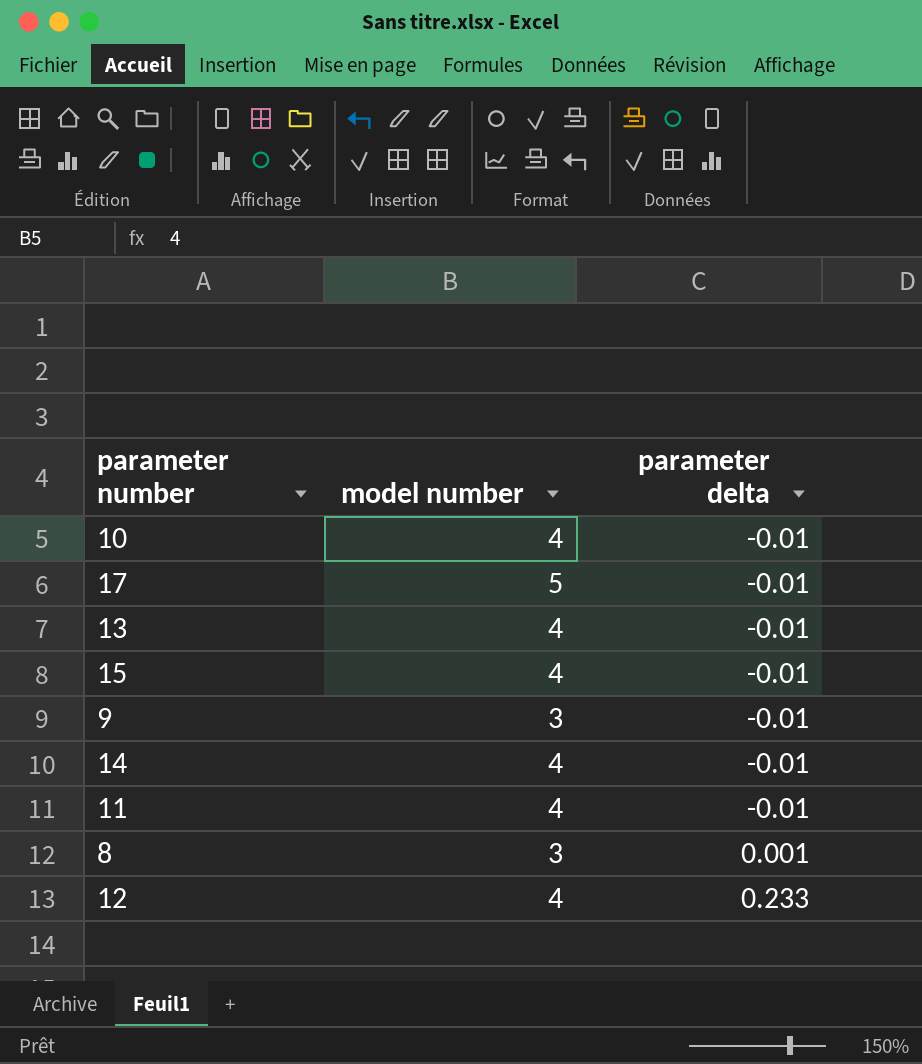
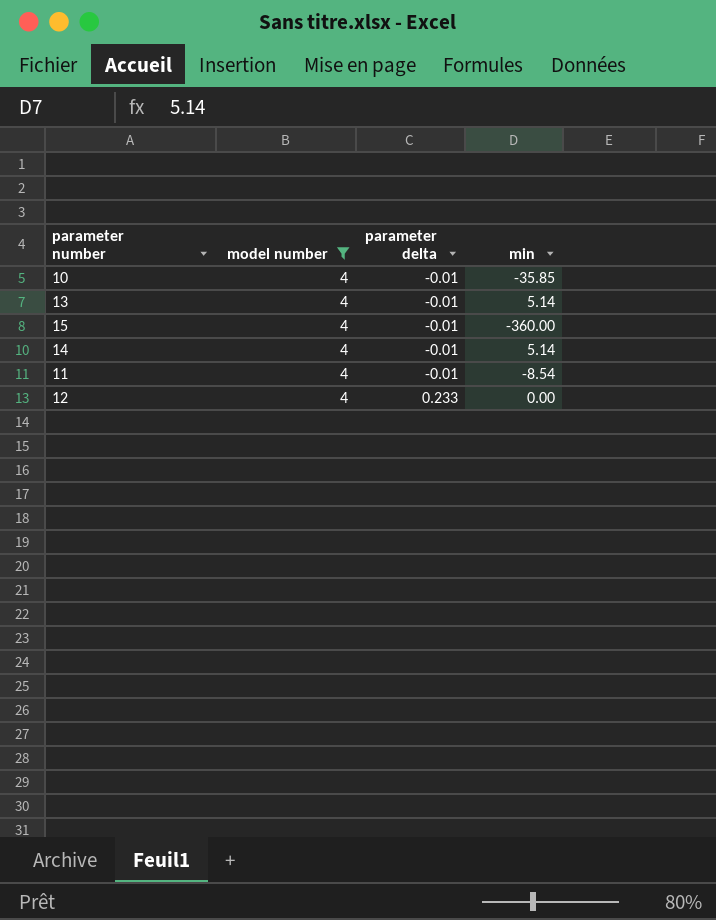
filter: none -> model number = 4
column min | position: none -> 4

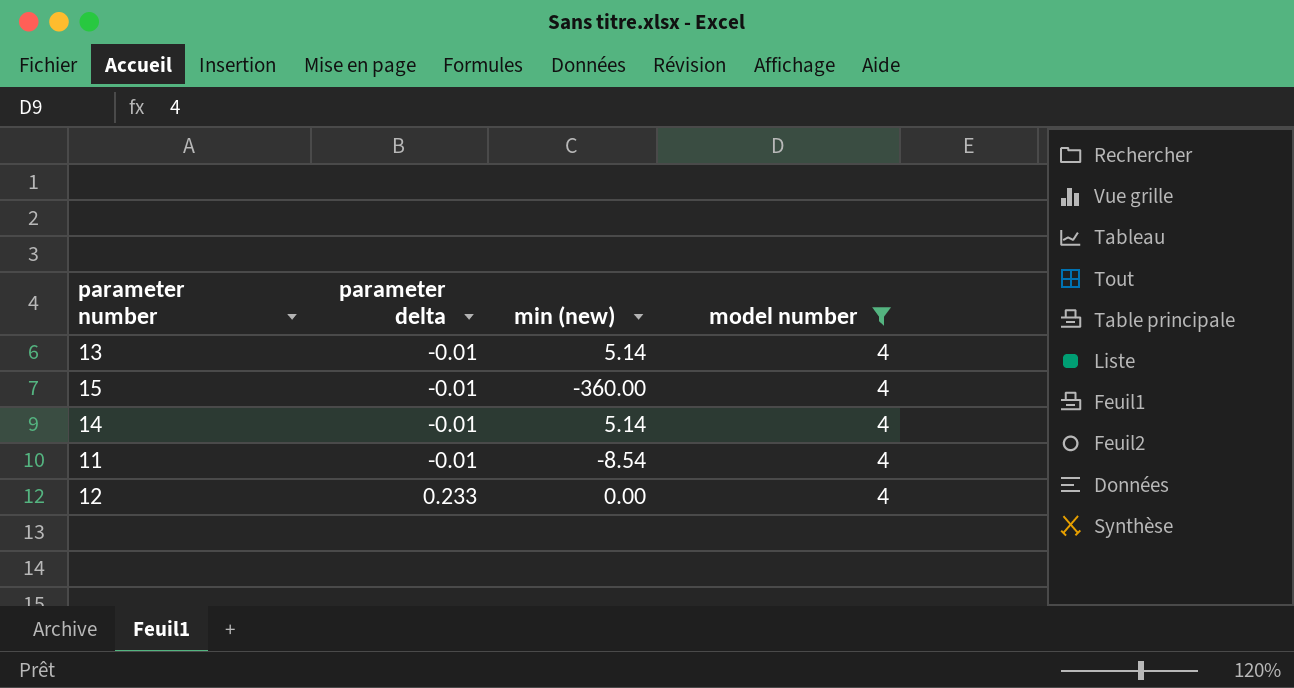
column name: min -> min (new)
column model number | position: 2 -> 4
row 10: 4 | -0.01 | -35.85 -> none

